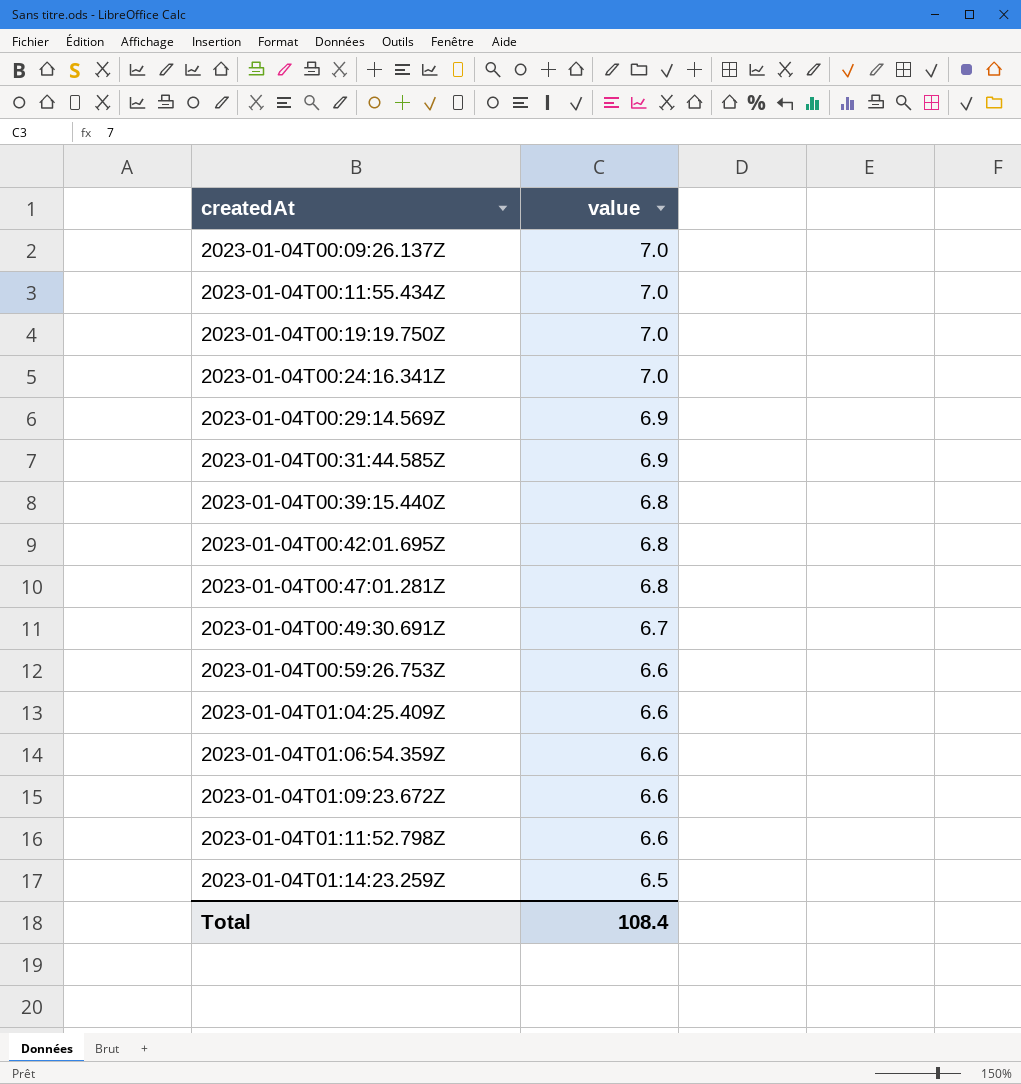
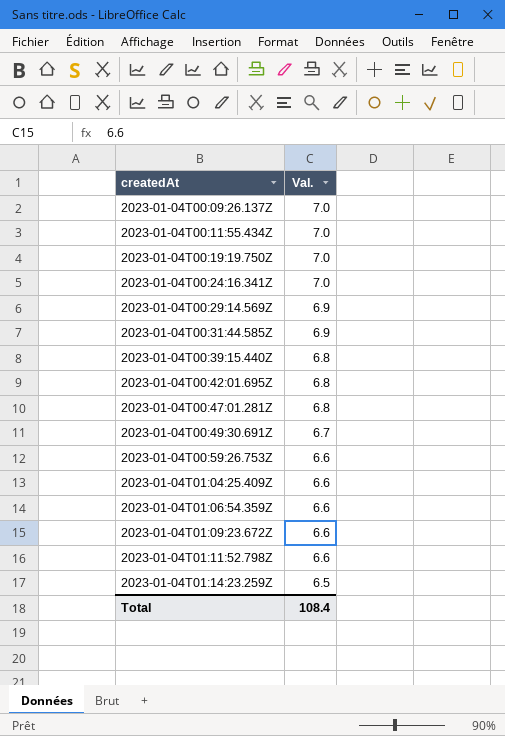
column name: value -> Val.

